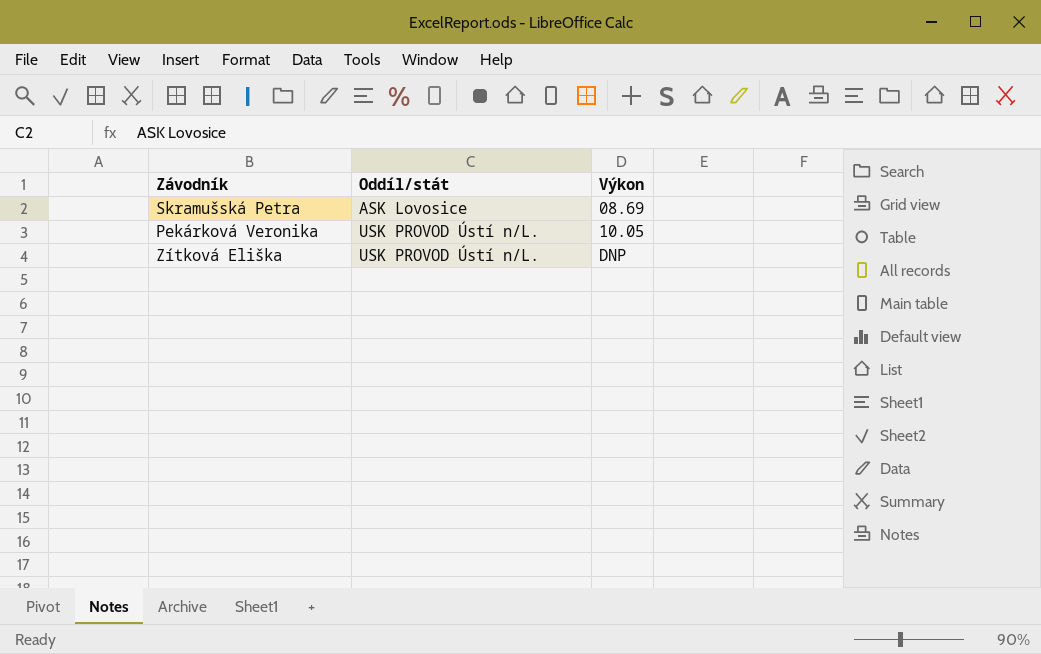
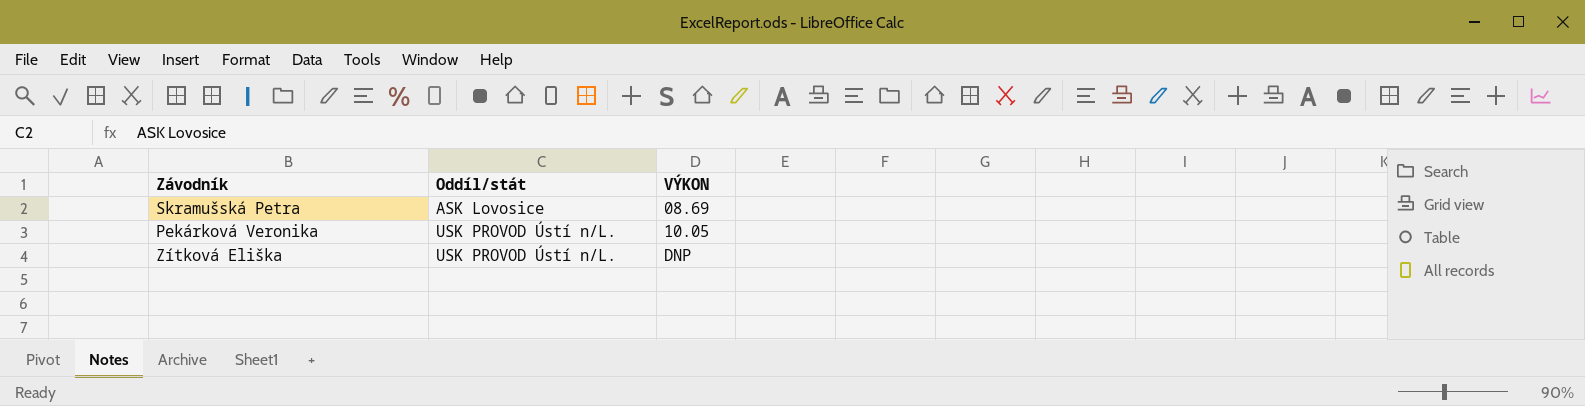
column name: Výkon -> VÝKON

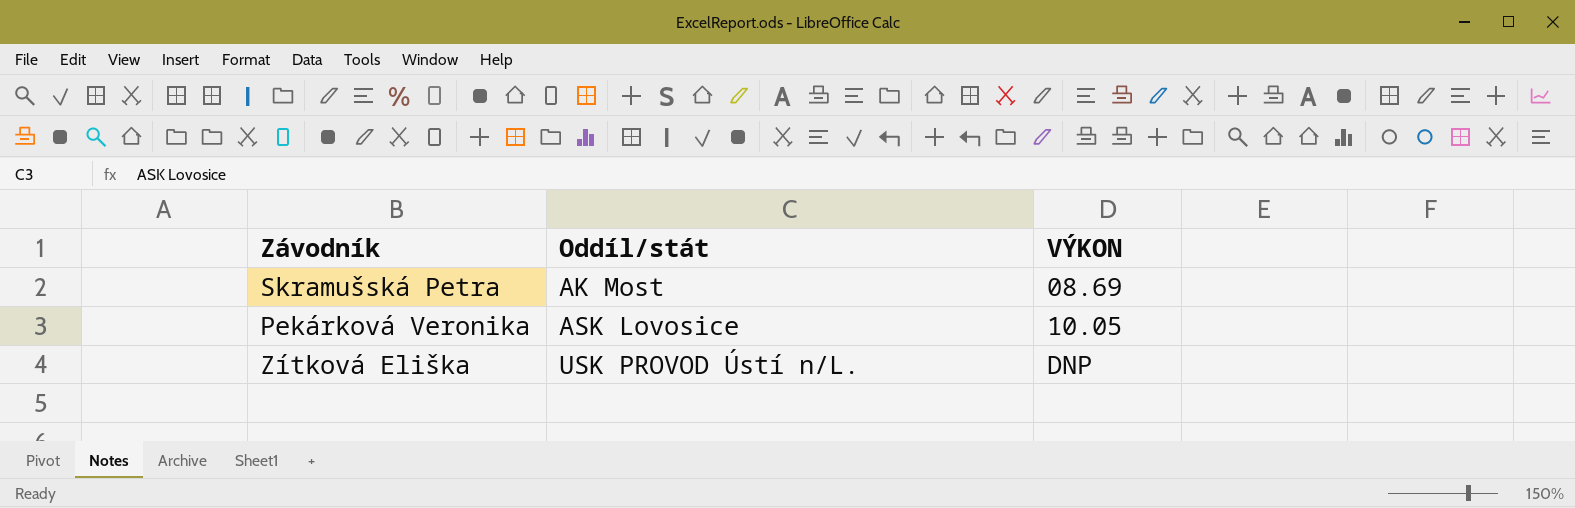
Skramušská Petra | Oddíl/stát: ASK Lovosice -> AK Most
Pekárková Veronika | Oddíl/stát: USK PROVOD Ústí n/L. -> ASK Lovosice

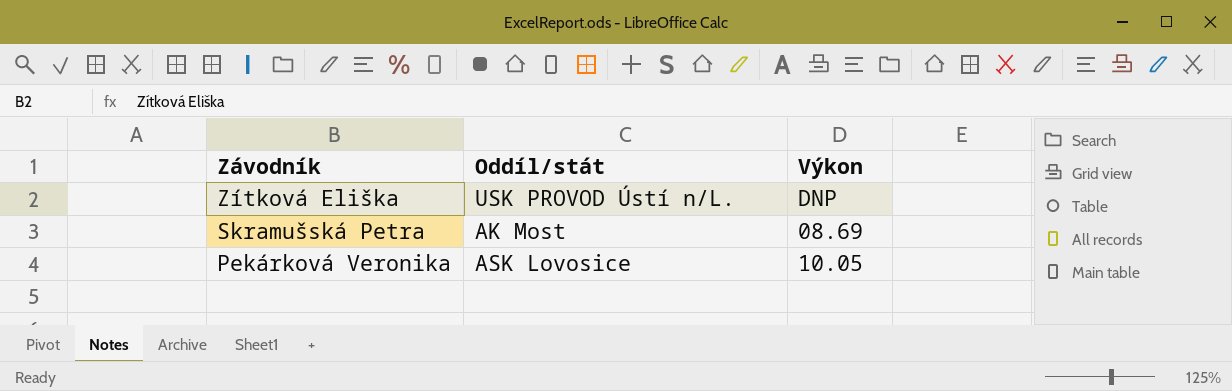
row order: Oddíl/stát ascending -> Závodník descending
column name: VÝKON -> Výkon

